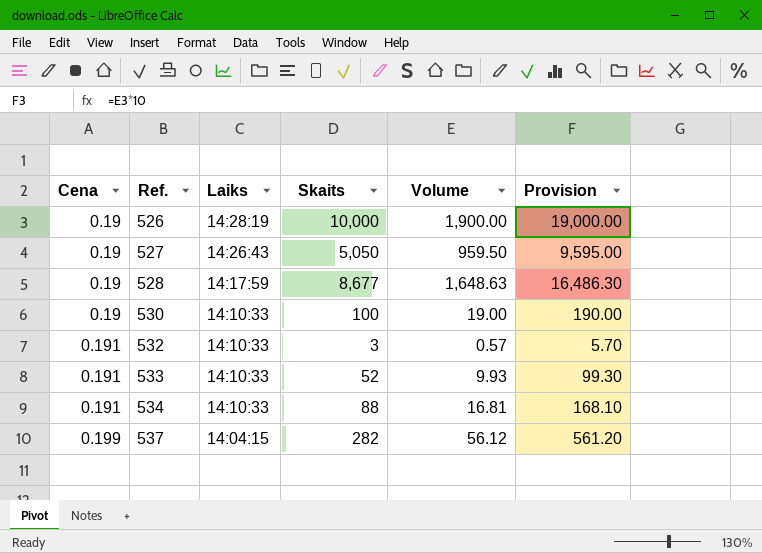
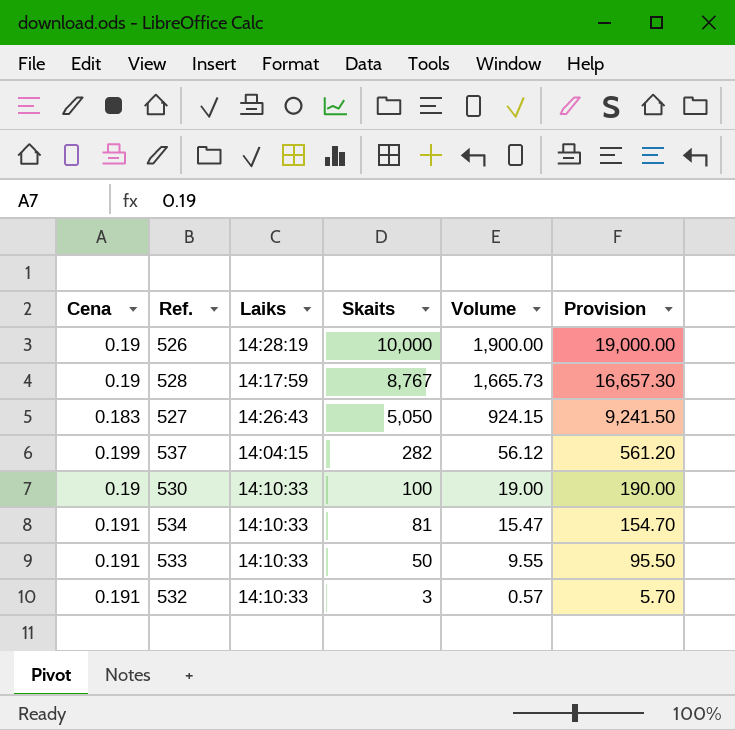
row order: Cena ascending -> Skaits descending
528 | Skaits: 8,677 -> 8,767
528 | Volume: 1,648.63 -> 1,665.73
528 | Provision: 16,486.30 -> 16,657.30
527 | Cena: 0.19 -> 0.183
527 | Volume: 959.50 -> 924.15
527 | Provision: 9,595.00 -> 9,241.50
534 | Skaits: 88 -> 81
534 | Volume: 16.81 -> 15.47
534 | Provision: 168.10 -> 154.70
533 | Skaits: 52 -> 50
533 | Volume: 9.93 -> 9.55
533 | Provision: 99.30 -> 95.50

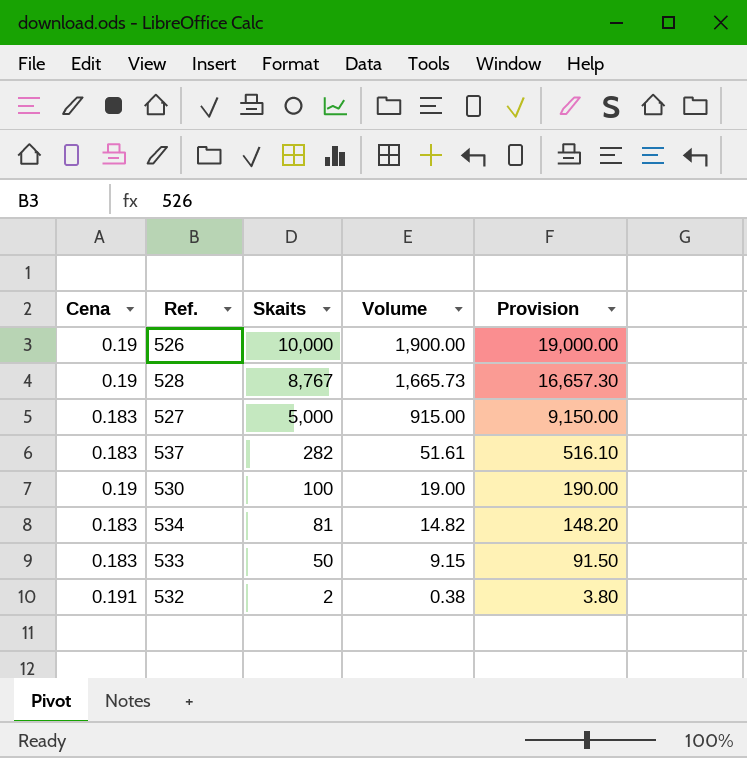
column Laiks | position: 3 -> none
527 | Skaits: 5,050 -> 5,000
527 | Volume: 924.15 -> 915.00
527 | Provision: 9,241.50 -> 9,150.00
537 | Cena: 0.199 -> 0.183
537 | Volume: 56.12 -> 51.61
537 | Provision: 561.20 -> 516.10
534 | Cena: 0.191 -> 0.183
534 | Volume: 15.47 -> 14.82
534 | Provision: 154.70 -> 148.20
533 | Cena: 0.191 -> 0.183
533 | Volume: 9.55 -> 9.15
533 | Provision: 95.50 -> 91.50
532 | Skaits: 3 -> 2
532 | Volume: 0.57 -> 0.38
532 | Provision: 5.70 -> 3.80

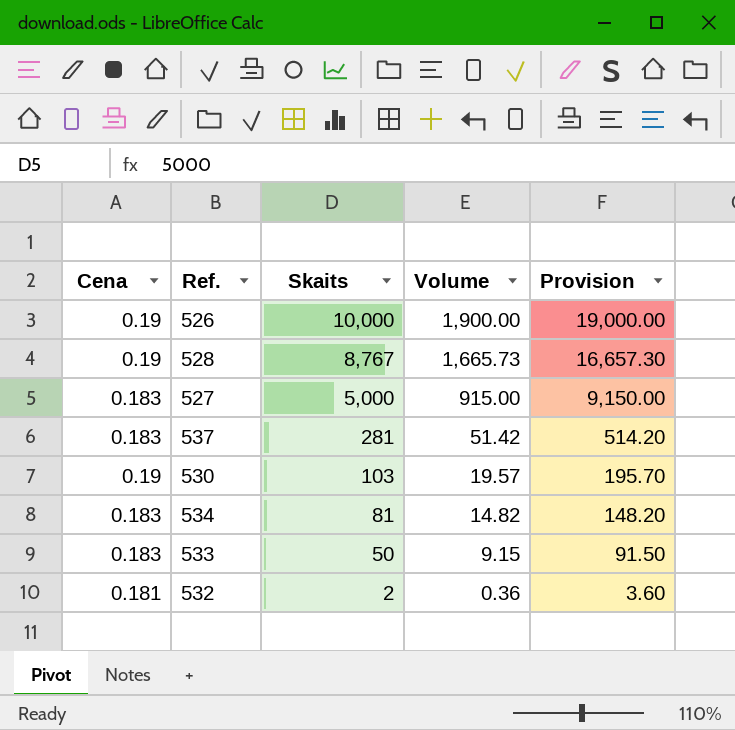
537 | Skaits: 282 -> 281
537 | Volume: 51.61 -> 51.42
537 | Provision: 516.10 -> 514.20
530 | Skaits: 100 -> 103
530 | Volume: 19.00 -> 19.57
530 | Provision: 190.00 -> 195.70
532 | Cena: 0.191 -> 0.181
532 | Volume: 0.38 -> 0.36
532 | Provision: 3.80 -> 3.60

